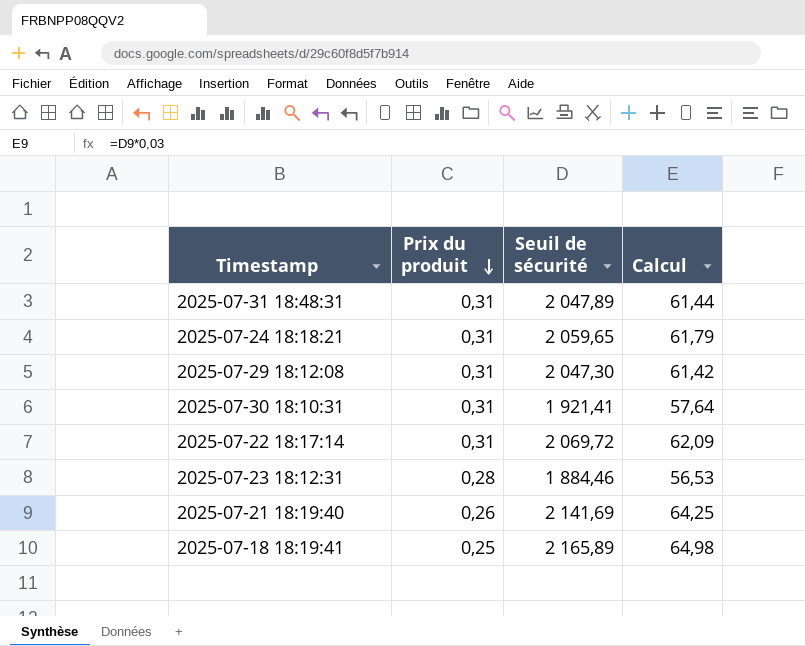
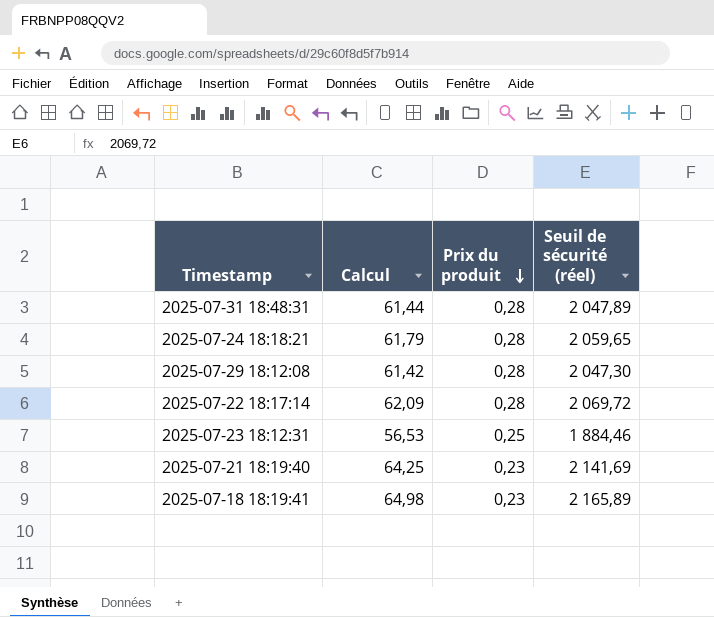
column Calcul | position: 4 -> 2
column name: Seuil de sécurité -> Seuil de sécurité (réel)
row 2025-07-30 18:10:31: 0,31 | 1 921,41 | 57,64 -> none
2025-07-31 18:48:31 | Prix du produit: 0,31 -> 0,28
2025-07-24 18:18:21 | Prix du produit: 0,31 -> 0,28
2025-07-29 18:12:08 | Prix du produit: 0,31 -> 0,28
2025-07-22 18:17:14 | Prix du produit: 0,31 -> 0,28
2025-07-23 18:12:31 | Prix du produit: 0,28 -> 0,25
2025-07-21 18:19:40 | Prix du produit: 0,26 -> 0,23
2025-07-18 18:19:41 | Prix du produit: 0,25 -> 0,23

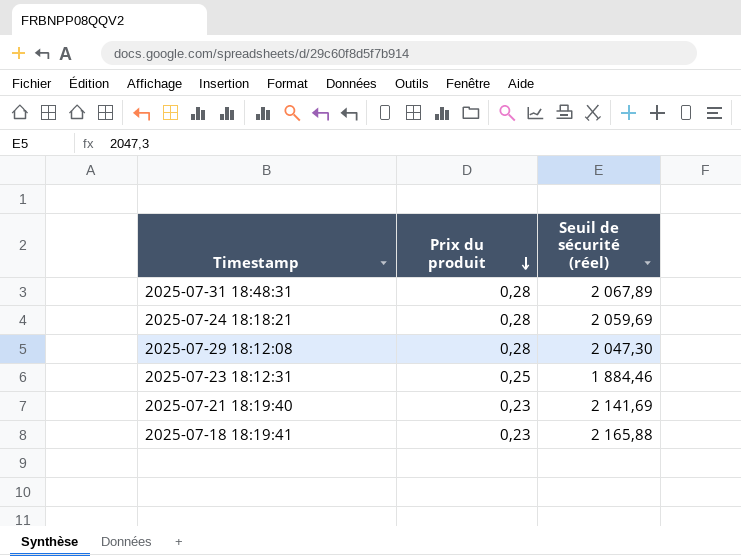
column Calcul | formula: [Seuil de sécurité (réel)] * 0,03 -> none
row 2025-07-22 18:17:14: 62,09 | 0,28 | 2 069,72 -> none
2025-07-31 18:48:31 | Seuil de sécurité (réel): 2 047,89 -> 2 067,89
2025-07-24 18:18:21 | Seuil de sécurité (réel): 2 059,65 -> 2 059,69
2025-07-18 18:19:41 | Seuil de sécurité (réel): 2 165,89 -> 2 165,88

